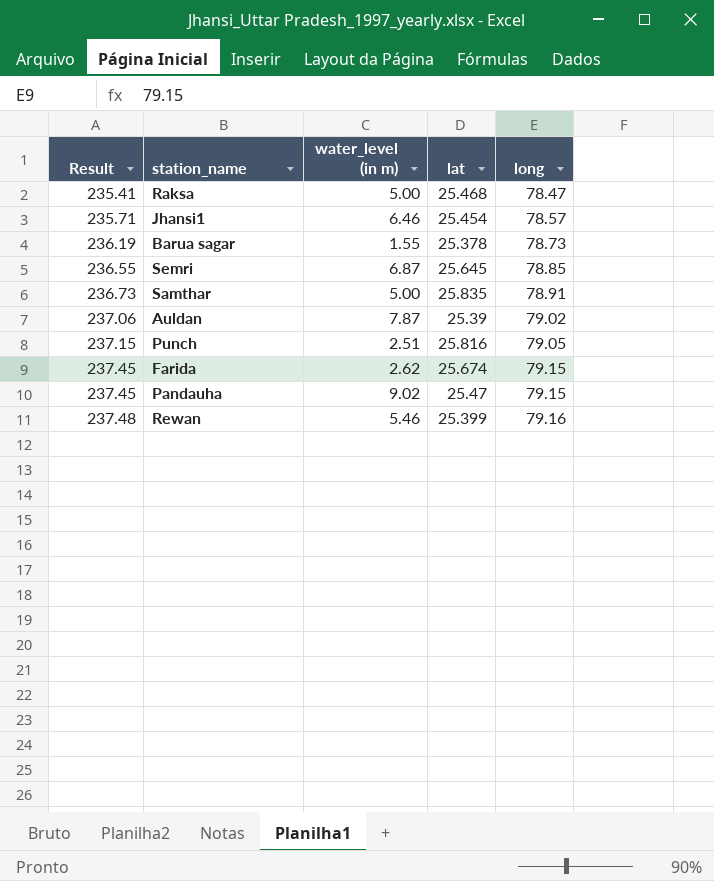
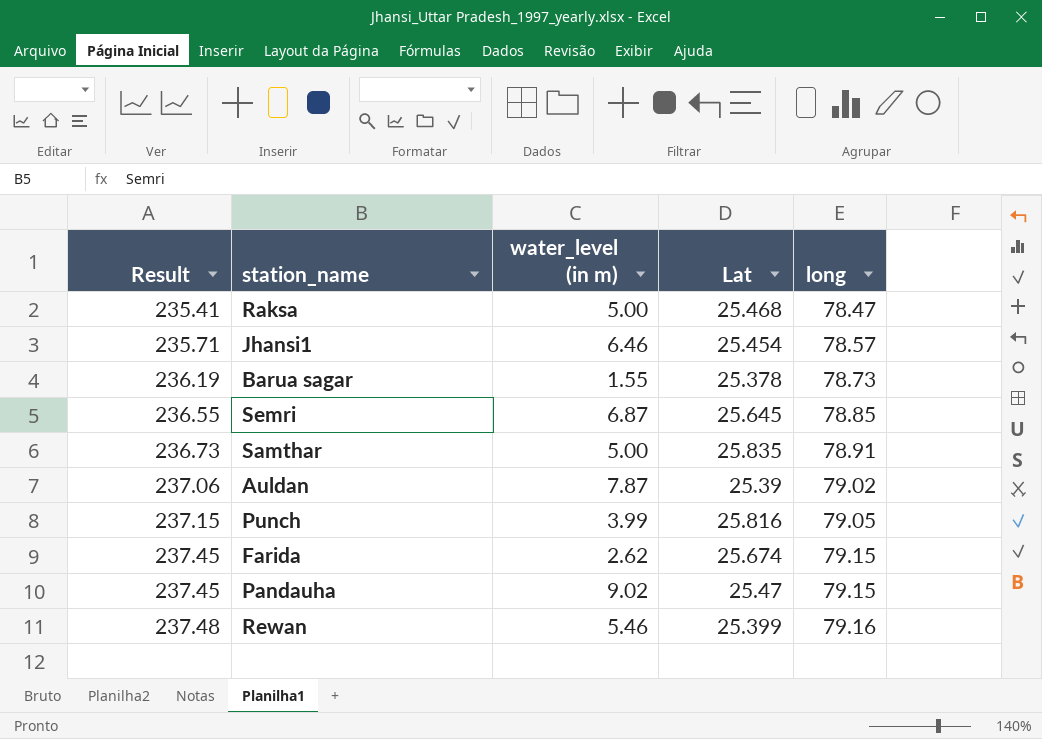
column name: lat -> Lat
Punch | water_level (in m): 2.51 -> 3.99

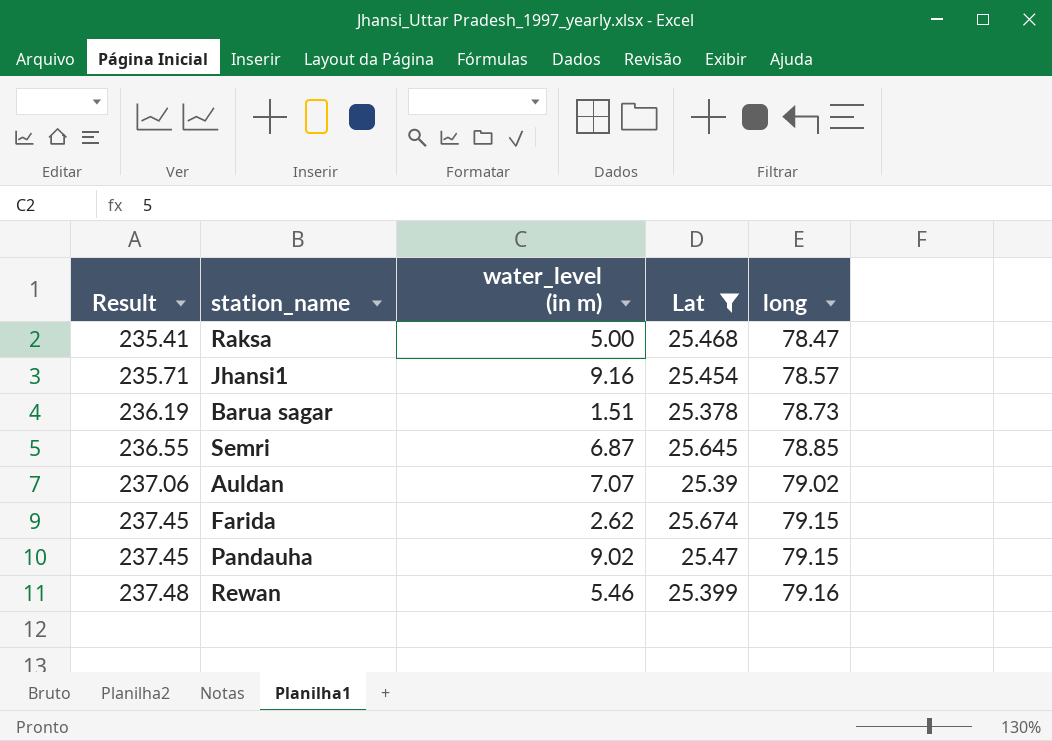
filter: none -> Lat <= 25.674
Jhansi1 | water_level (in m): 6.46 -> 9.16
Barua sagar | water_level (in m): 1.55 -> 1.51
Auldan | water_level (in m): 7.87 -> 7.07

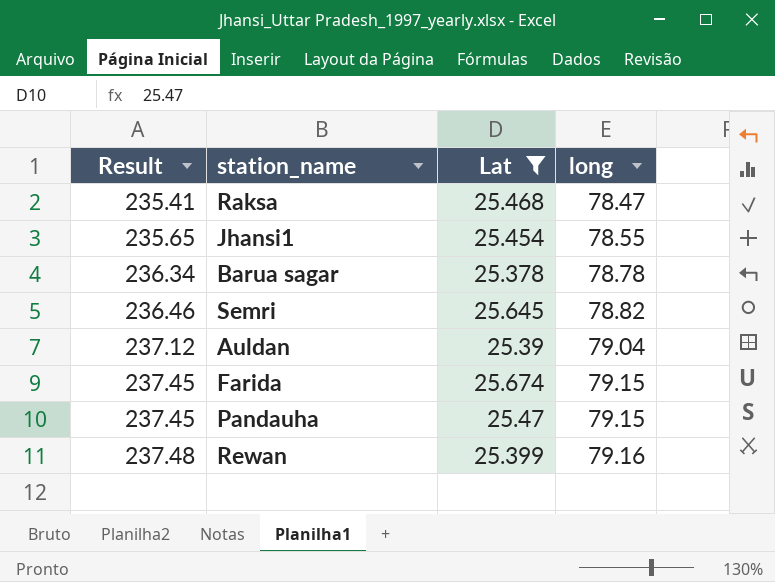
column water_level (in m) | position: 3 -> none
Jhansi1 | Result: 235.71 -> 235.65
Jhansi1 | long: 78.57 -> 78.55
Barua sagar | Result: 236.19 -> 236.34
Barua sagar | long: 78.73 -> 78.78
Semri | Result: 236.55 -> 236.46
Semri | long: 78.85 -> 78.82
Auldan | Result: 237.06 -> 237.12
Auldan | long: 79.02 -> 79.04

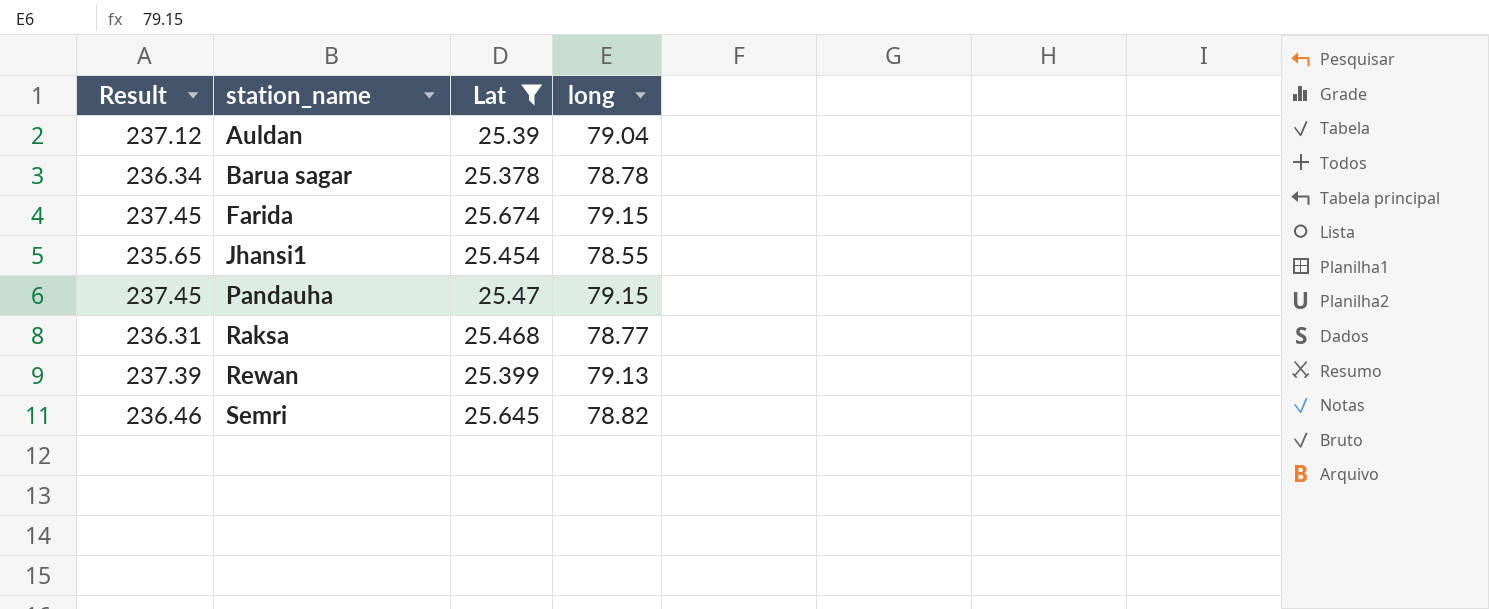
row order: Result ascending -> station_name ascending
Raksa | Result: 235.41 -> 236.31
Raksa | long: 78.47 -> 78.77
Rewan | Result: 237.48 -> 237.39
Rewan | long: 79.16 -> 79.13

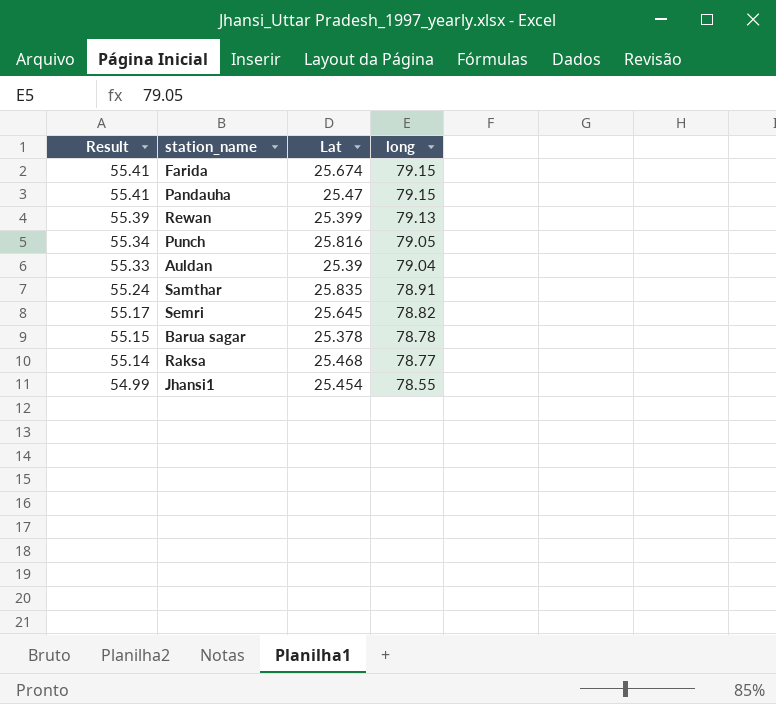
filter: Lat <= 25.674 -> none
row order: station_name ascending -> Result descending
column Result | formula: [long] * 3 -> [long] * 0.7

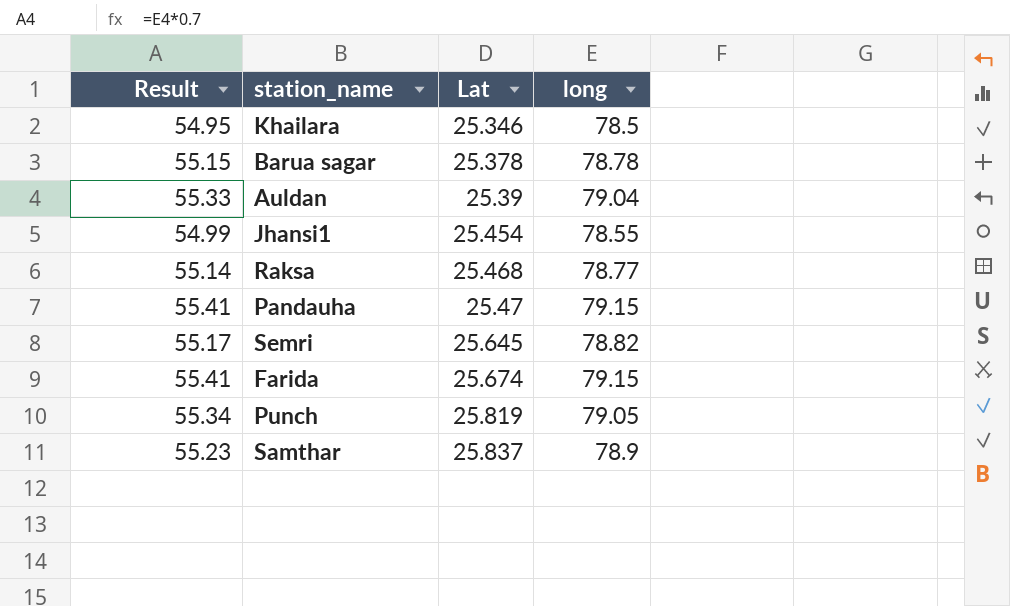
row order: Result descending -> Lat ascending
row Rewan: 55.39 | 25.399 | 79.13 -> none
row Khailara: none -> 54.95 | 25.346 | 78.5
Punch | Lat: 25.816 -> 25.819
Samthar | Result: 55.24 -> 55.23
Samthar | Lat: 25.835 -> 25.837
Samthar | long: 78.91 -> 78.9

